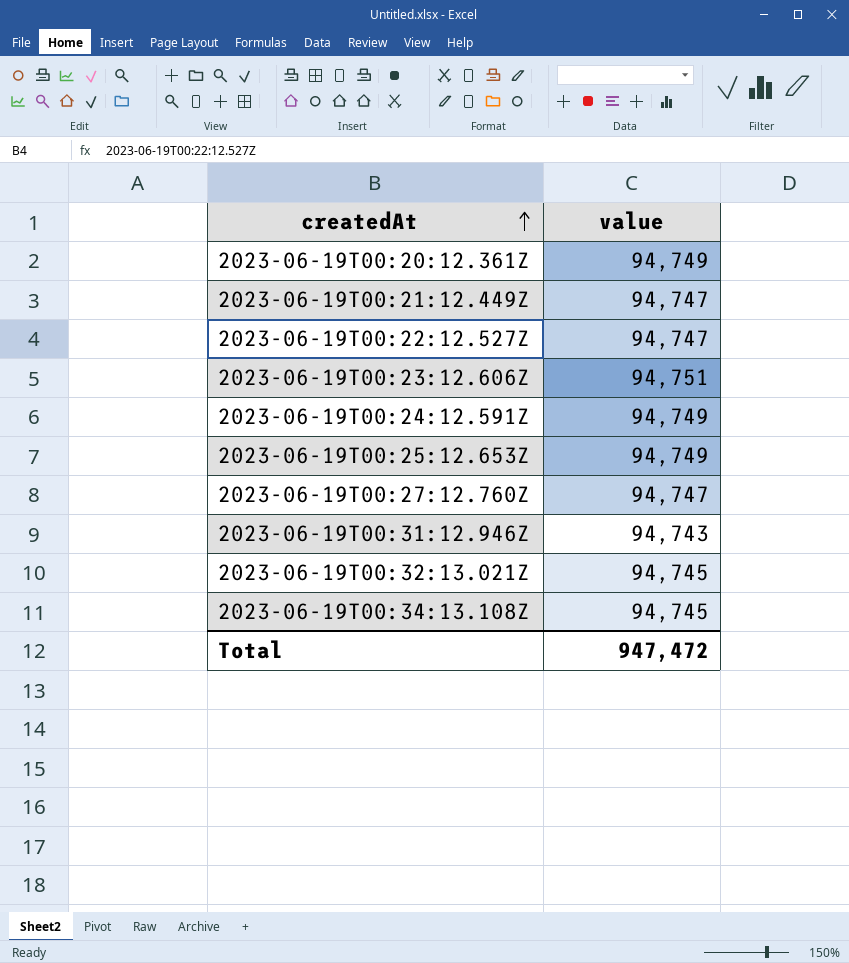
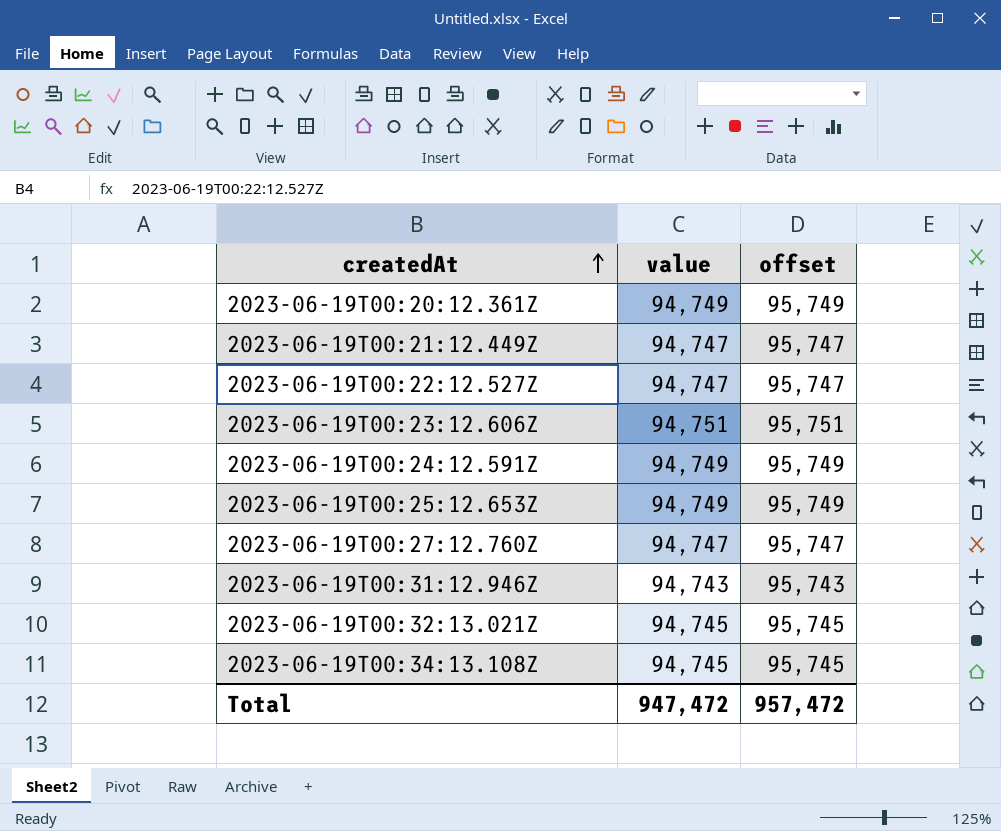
column offset | formula: none -> [value] + 1000

